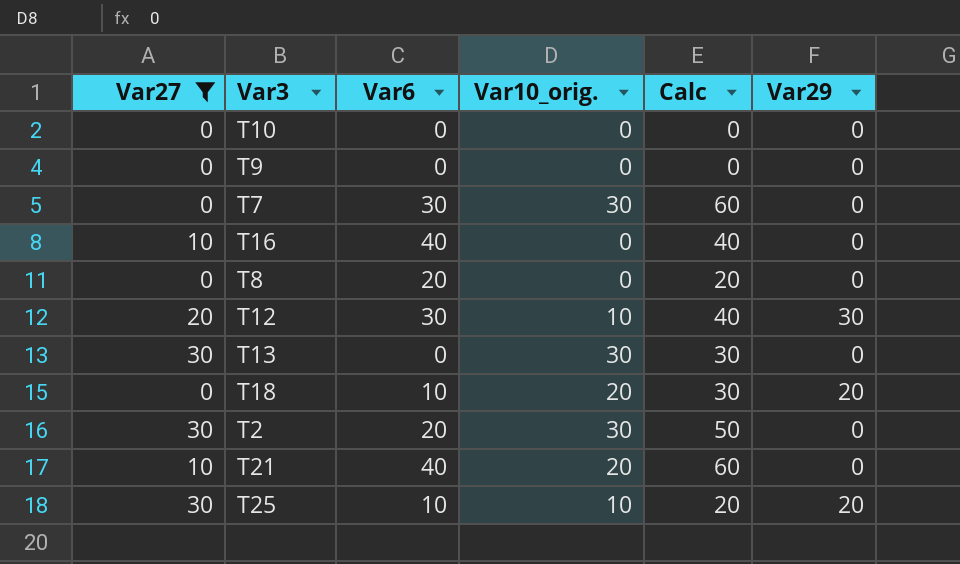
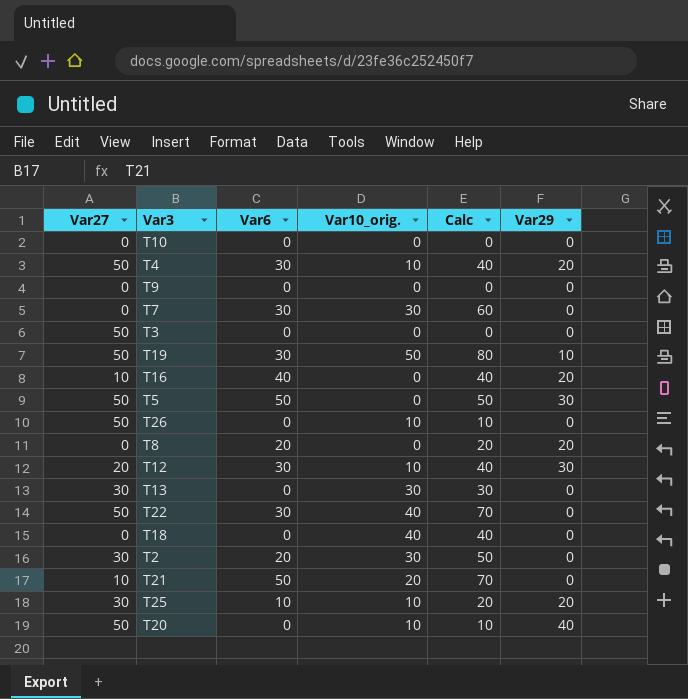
filter: Var27 != 50 -> none
T16 | Var29: 0 -> 20
T8 | Var29: 0 -> 20
T18 | Var6: 10 -> 0
T18 | Var10_orig.: 20 -> 40
T18 | Calc: 30 -> 40
T18 | Var29: 20 -> 0
T21 | Var6: 40 -> 50
T21 | Calc: 60 -> 70

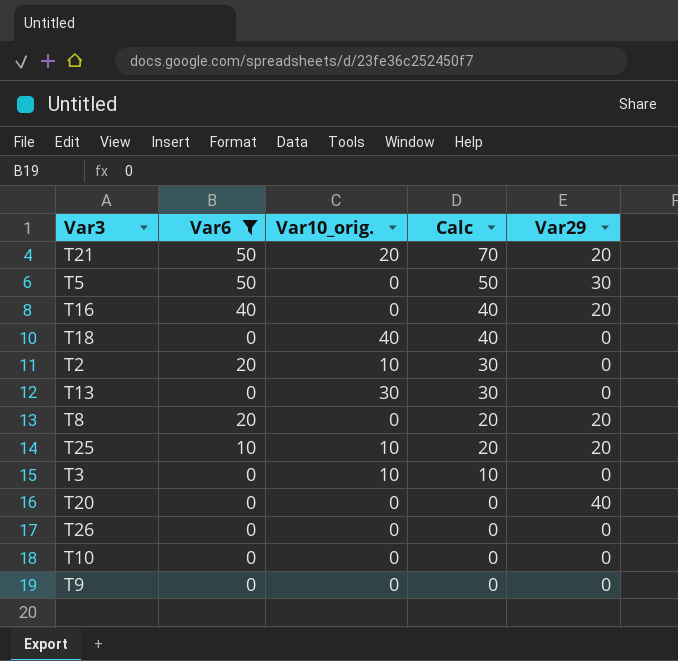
filter: none -> Var6 != 30
row order: none -> Calc descending
column Var27 | position: 1 -> none
T21 | Var29: 0 -> 20
T2 | Var10_orig.: 30 -> 10
T2 | Calc: 50 -> 30
T3 | Var10_orig.: 0 -> 10
T3 | Calc: 0 -> 10
T20 | Var10_orig.: 10 -> 0
T20 | Calc: 10 -> 0
T26 | Var10_orig.: 10 -> 0
T26 | Calc: 10 -> 0

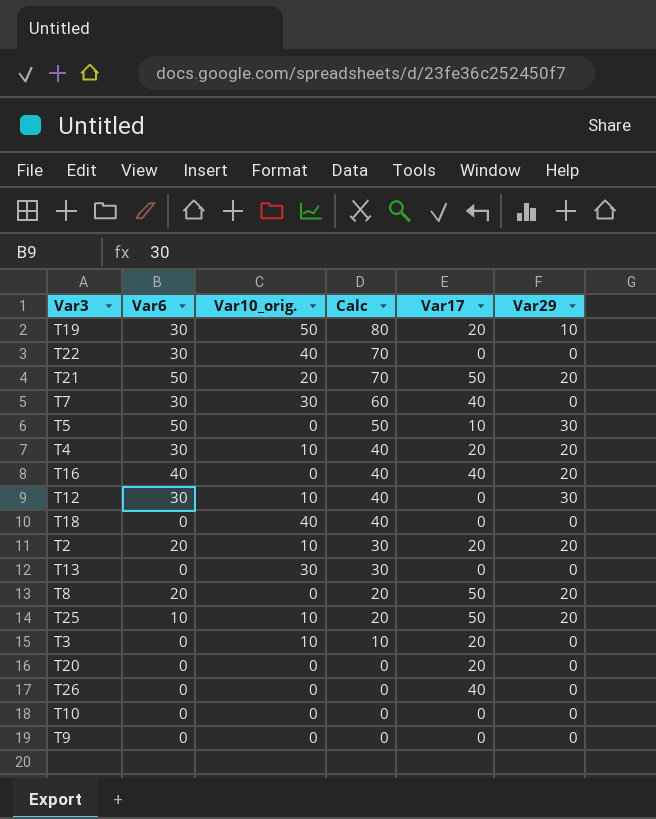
filter: Var6 != 30 -> none
column Var17 | position: none -> 5
T2 | Var29: 0 -> 20
T20 | Var29: 40 -> 0

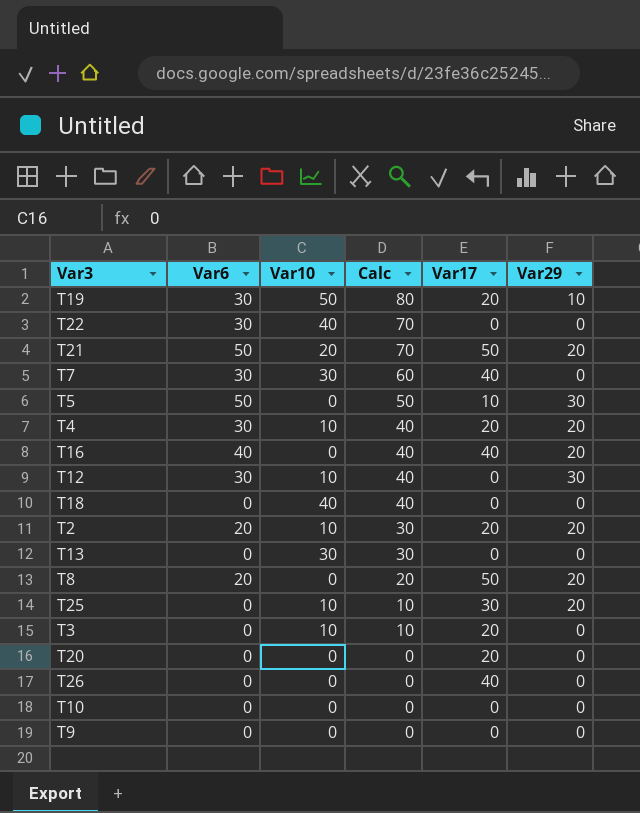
column name: Var10_orig. -> Var10
T25 | Var6: 10 -> 0
T25 | Calc: 20 -> 10
T25 | Var17: 50 -> 30

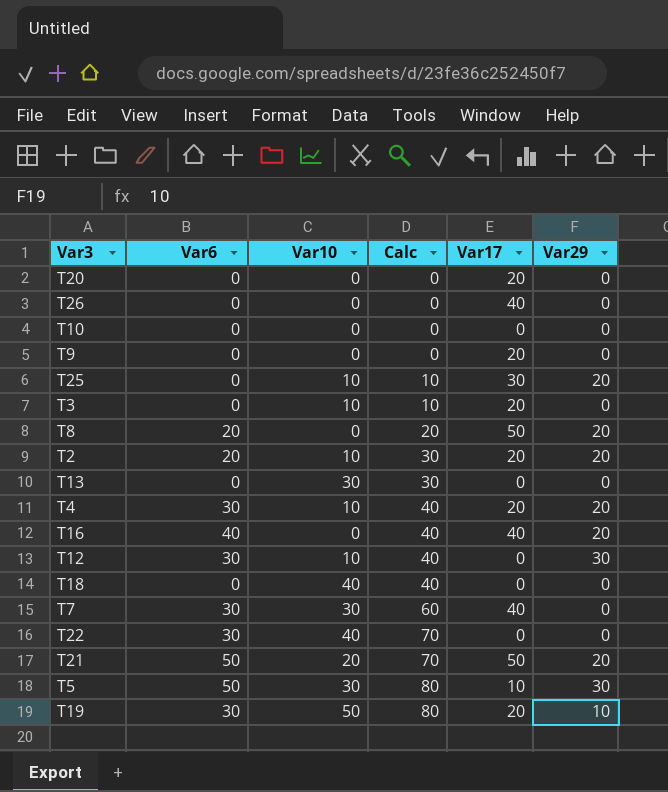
row order: Calc descending -> Calc ascending
T9 | Var17: 0 -> 20
T5 | Var10: 0 -> 30
T5 | Calc: 50 -> 80

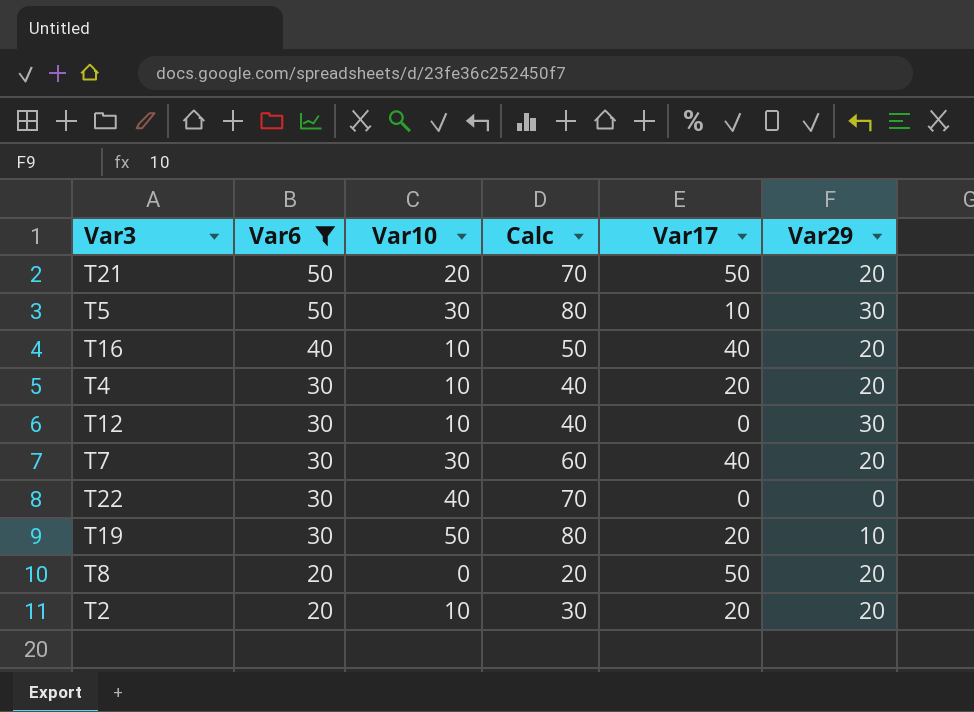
filter: none -> Var6 != 0
row order: Calc ascending -> Var6 descending
T16 | Var10: 0 -> 10
T16 | Calc: 40 -> 50
T7 | Var29: 0 -> 20

